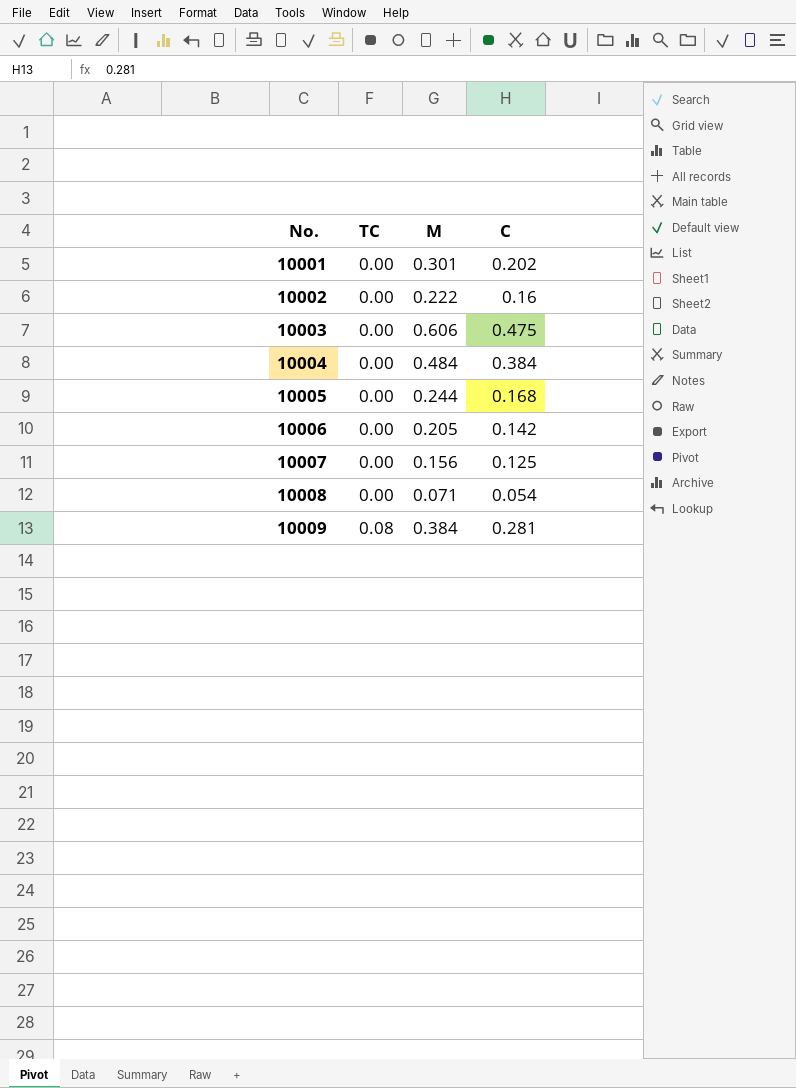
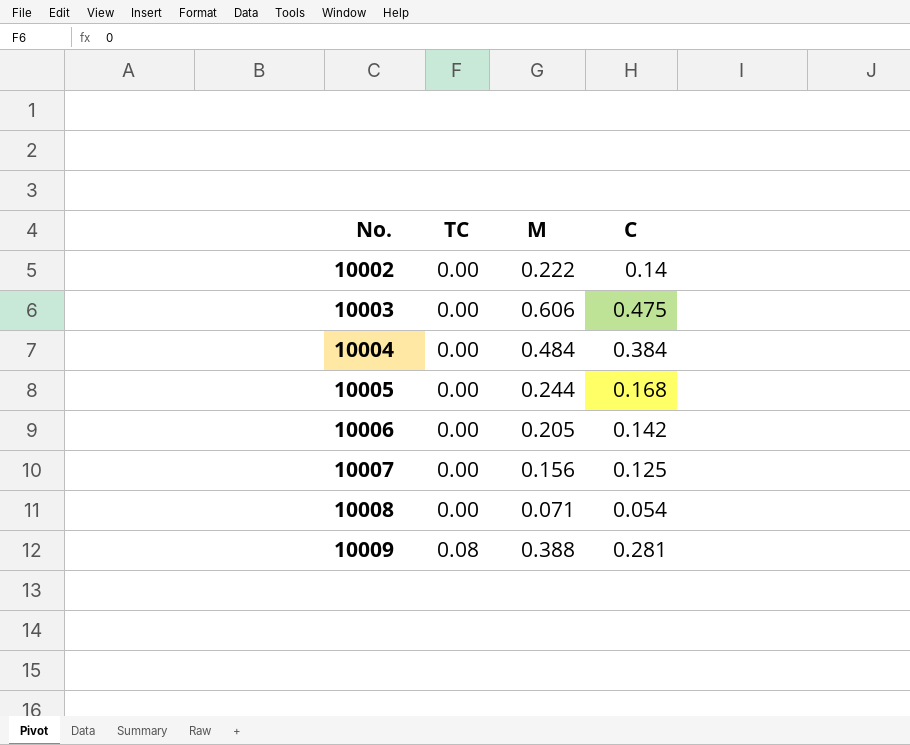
row 10001: 0.00 | 0.301 | 0.202 -> none
10002 | C: 0.16 -> 0.14
10009 | M: 0.384 -> 0.388

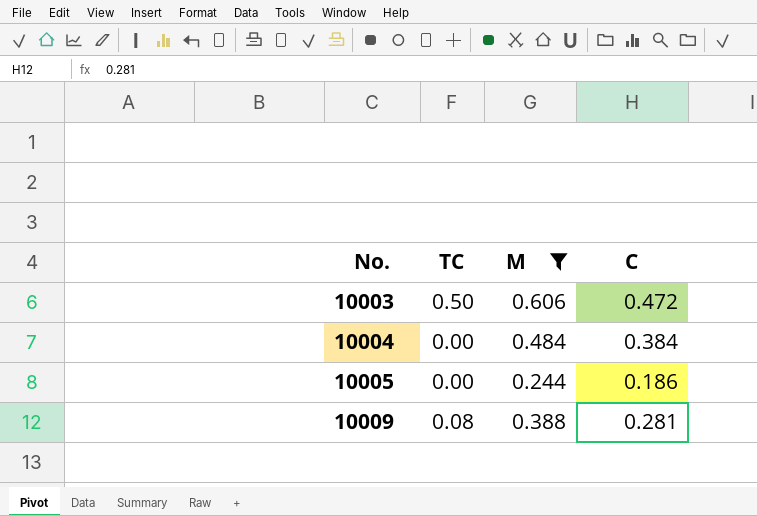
filter: none -> M >= 0.244
10003 | TC: 0.00 -> 0.50
10003 | C: 0.475 -> 0.472
10005 | C: 0.168 -> 0.186

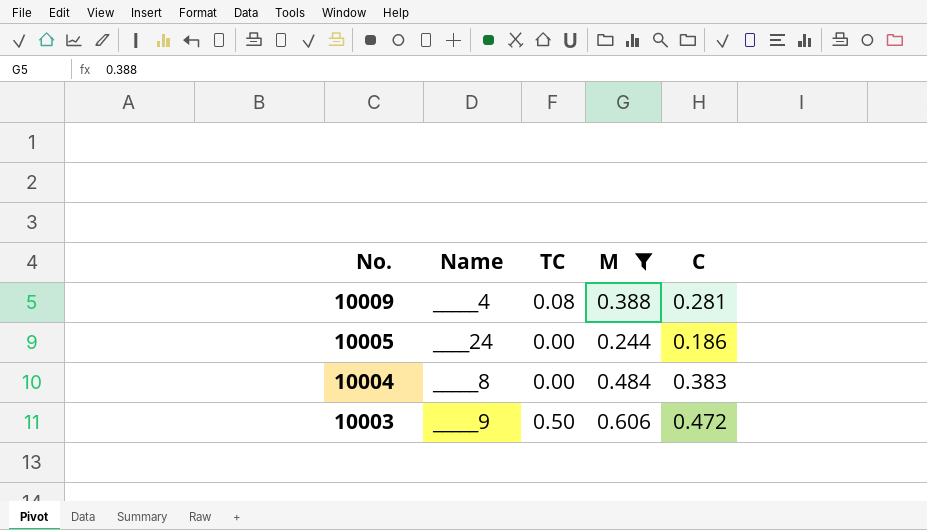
row order: No. ascending -> No. descending
column Name | position: none -> 2
10004 | C: 0.384 -> 0.383

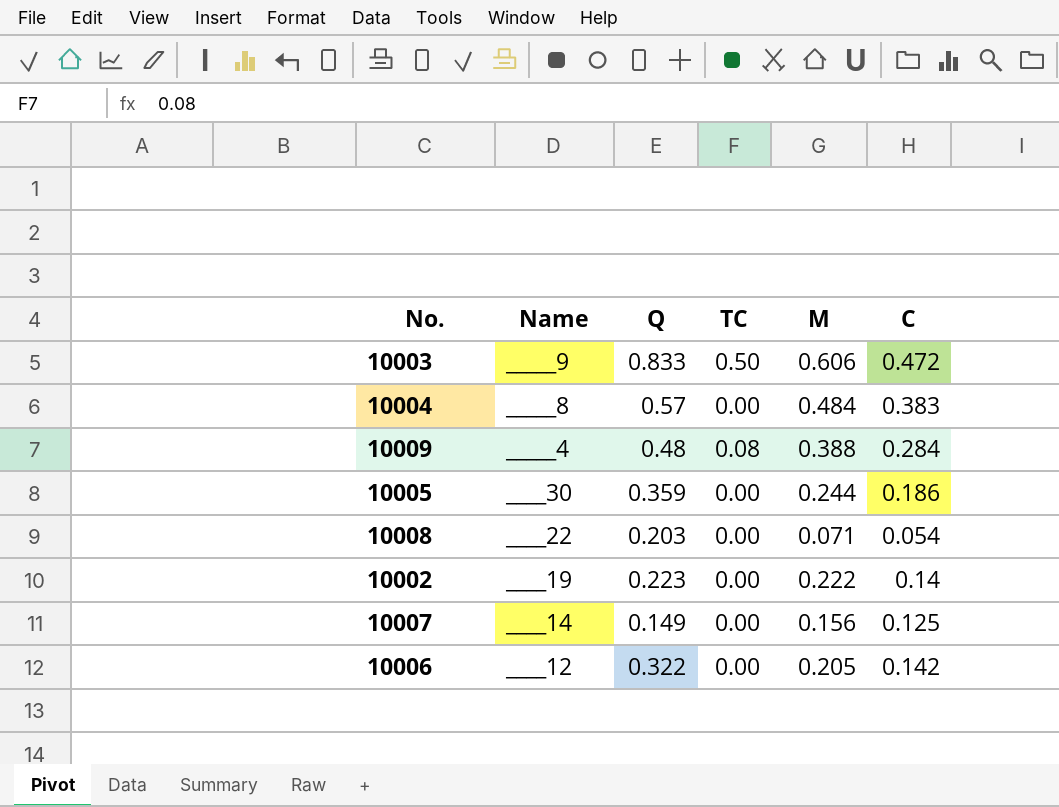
filter: M >= 0.244 -> none
row order: No. descending -> Name descending
column Q | position: none -> 3
10009 | C: 0.281 -> 0.284
10005 | Name: ____24 -> ____30

